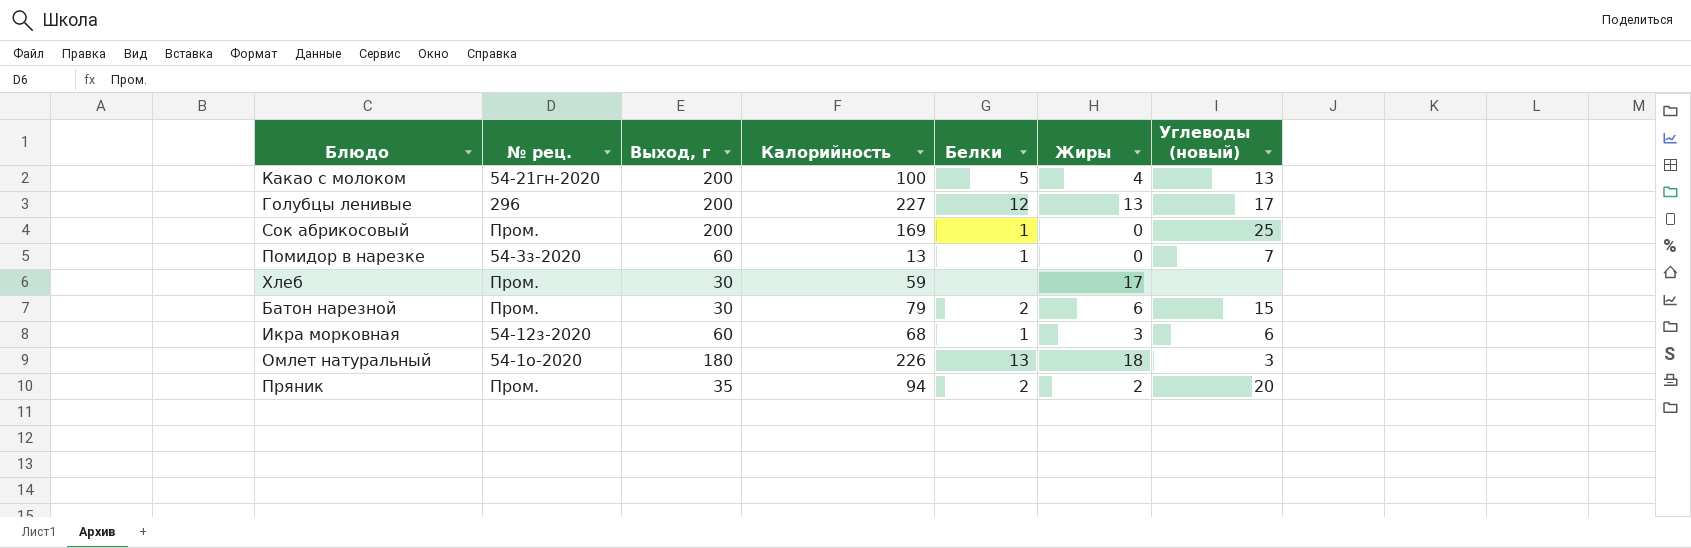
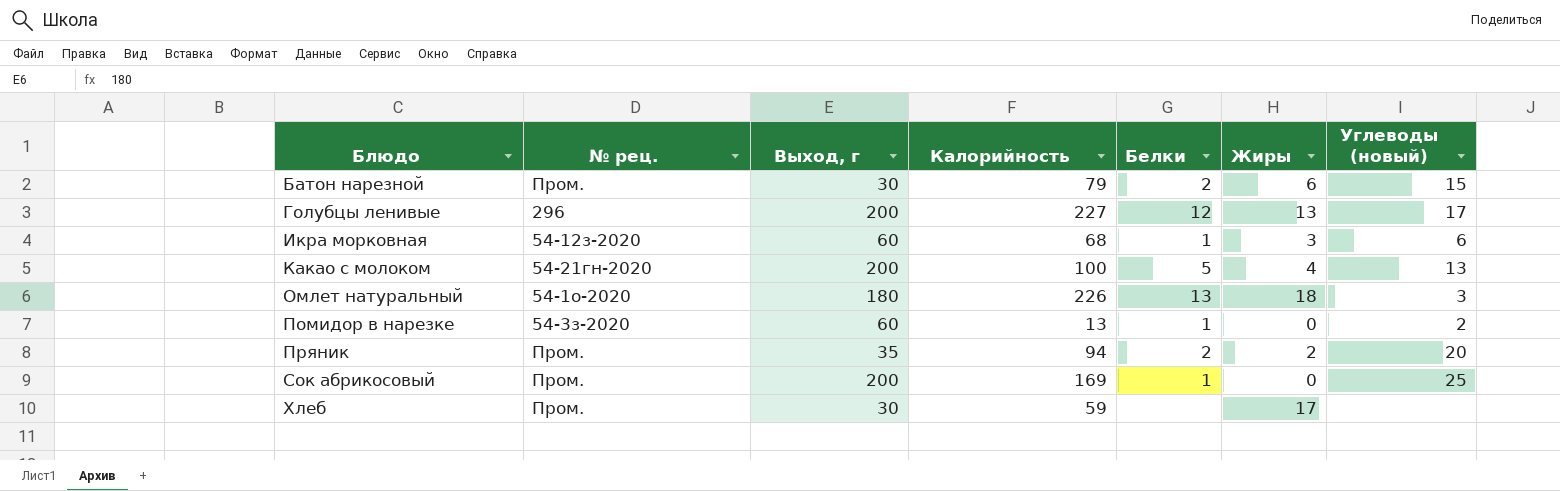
row order: none -> Блюдо ascending
Помидор в нарезке | Углеводы (новый): 7 -> 2

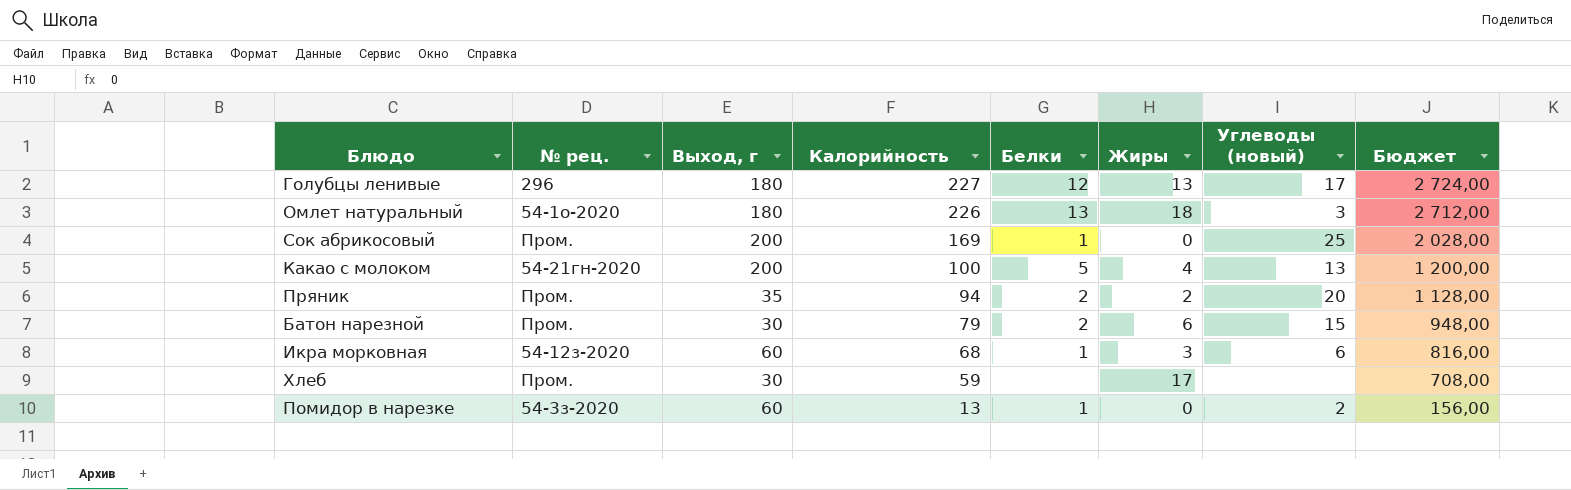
row order: Блюдо ascending -> Калорийность descending
column Бюджет | formula: none -> [Калорийность] * 12
Голубцы ленивые | Выход, г: 200 -> 180

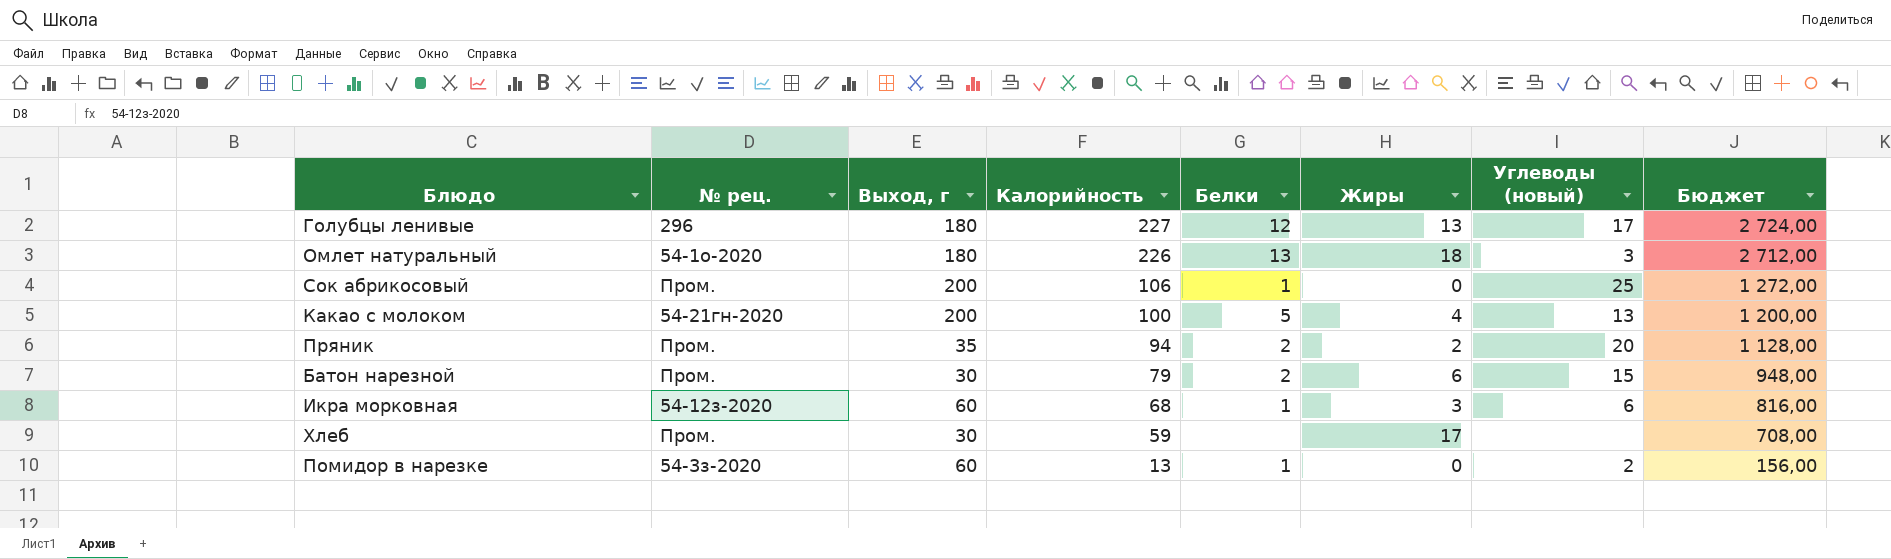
Сок абрикосовый | Калорийность: 169 -> 106
Сок абрикосовый | Бюджет: 2 028,00 -> 1 272,00

